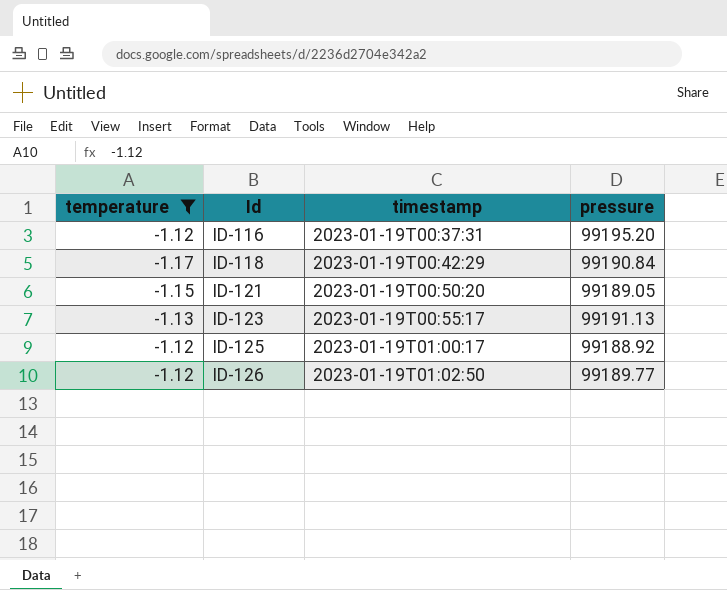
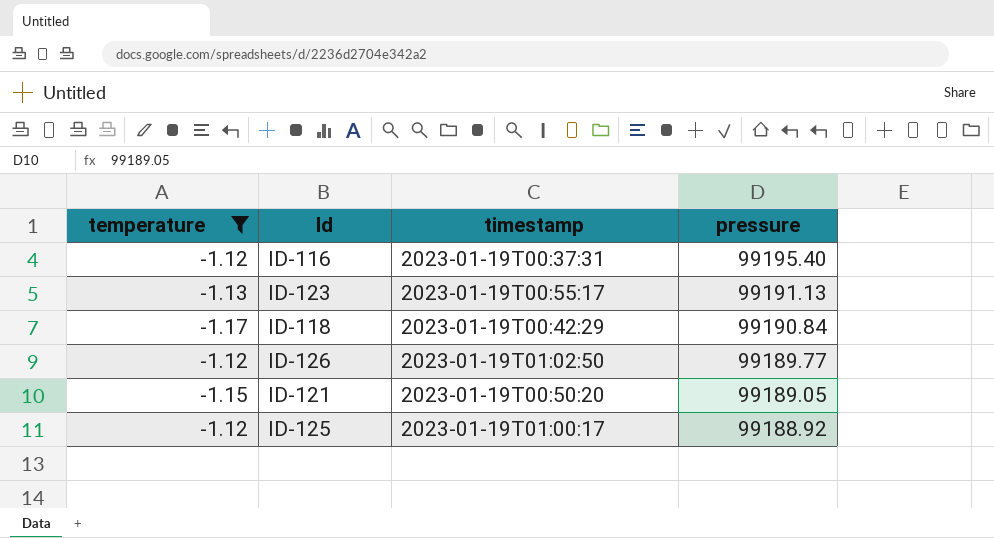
row order: Id ascending -> pressure descending
ID-116 | pressure: 99195.20 -> 99195.40

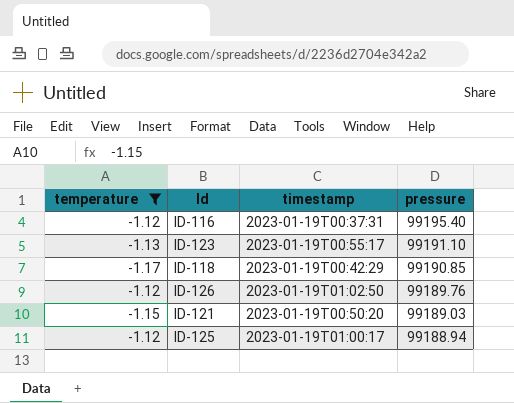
ID-123 | pressure: 99191.13 -> 99191.10
ID-118 | pressure: 99190.84 -> 99190.85
ID-126 | pressure: 99189.77 -> 99189.76
ID-121 | pressure: 99189.05 -> 99189.03
ID-125 | pressure: 99188.92 -> 99188.94

